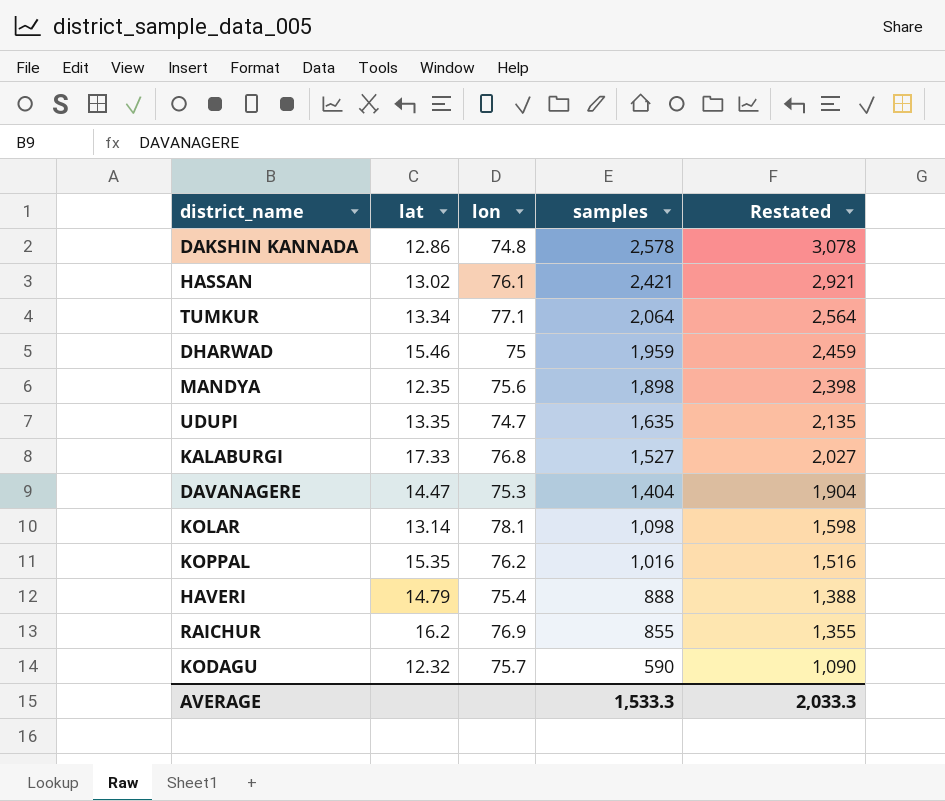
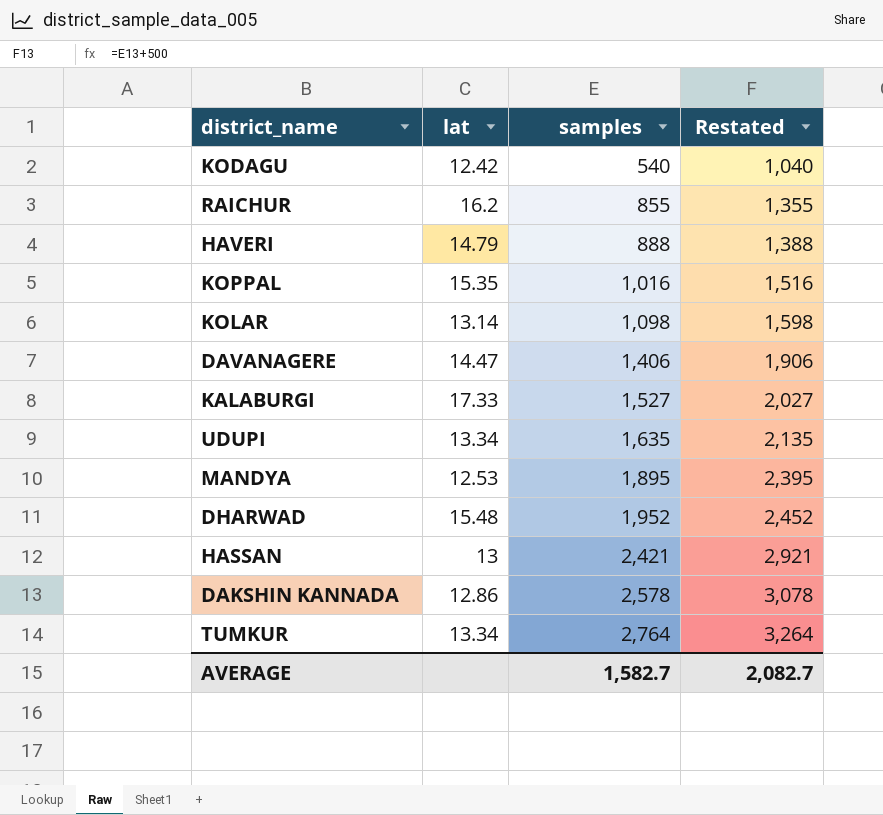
row order: samples descending -> samples ascending
column lon | position: 3 -> none
KODAGU | lat: 12.32 -> 12.42
KODAGU | samples: 590 -> 540
KODAGU | Restated: 1,090 -> 1,040
DAVANAGERE | samples: 1,404 -> 1,406
DAVANAGERE | Restated: 1,904 -> 1,906
UDUPI | lat: 13.35 -> 13.34
MANDYA | lat: 12.35 -> 12.53
MANDYA | samples: 1,898 -> 1,895
MANDYA | Restated: 2,398 -> 2,395
DHARWAD | lat: 15.46 -> 15.48
DHARWAD | samples: 1,959 -> 1,952
DHARWAD | Restated: 2,459 -> 2,452
HASSAN | lat: 13.02 -> 13
TUMKUR | samples: 2,064 -> 2,764
TUMKUR | Restated: 2,564 -> 3,264
AVERAGE | samples: 1,533.3 -> 1,582.7
AVERAGE | Restated: 2,033.3 -> 2,082.7

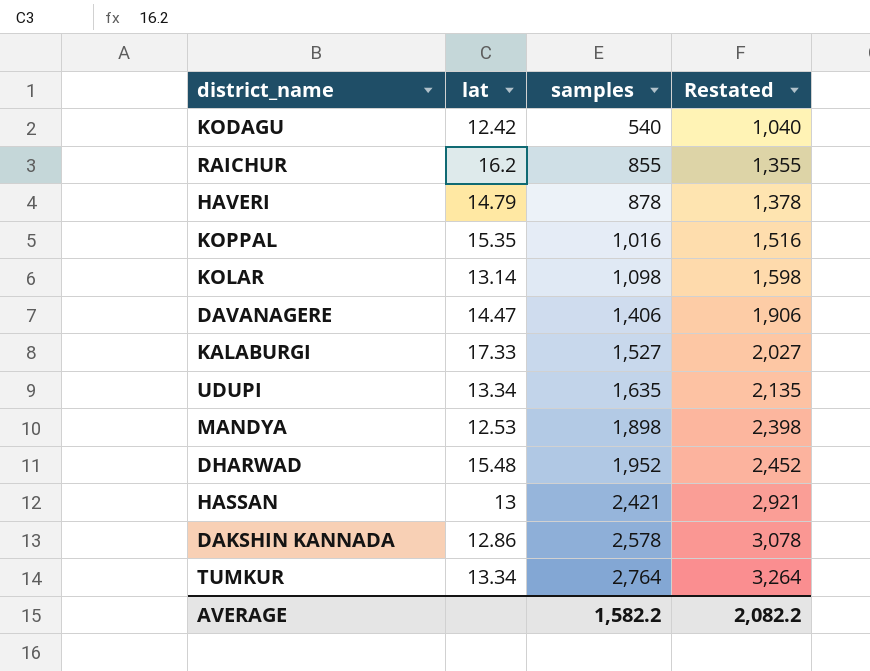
HAVERI | samples: 888 -> 878
HAVERI | Restated: 1,388 -> 1,378
MANDYA | samples: 1,895 -> 1,898
MANDYA | Restated: 2,395 -> 2,398
AVERAGE | samples: 1,582.7 -> 1,582.2
AVERAGE | Restated: 2,082.7 -> 2,082.2

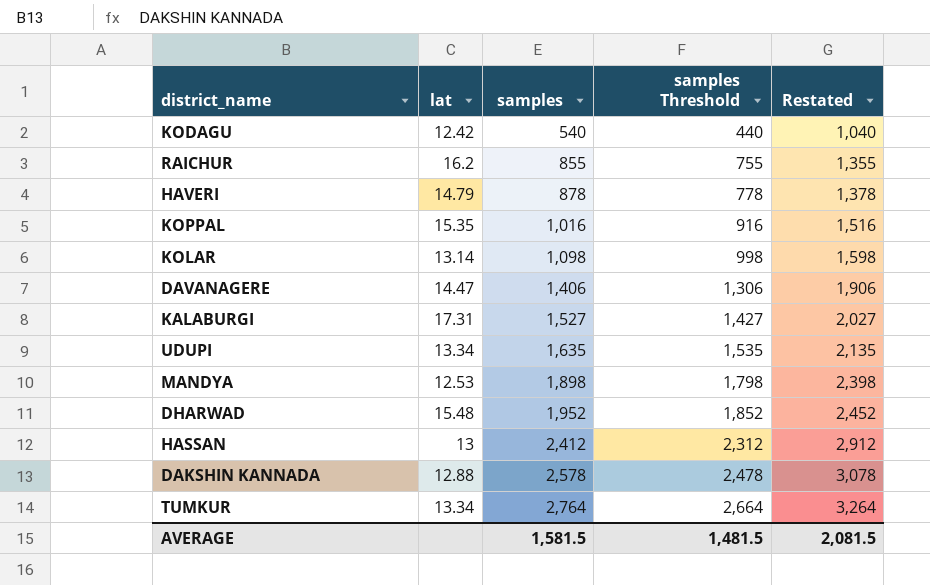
column samples Threshold | formula: none -> [samples] - 100
KALABURGI | lat: 17.33 -> 17.31
HASSAN | samples: 2,421 -> 2,412
HASSAN | Restated: 2,921 -> 2,912
DAKSHIN KANNADA | lat: 12.86 -> 12.88
AVERAGE | samples: 1,582.2 -> 1,581.5
AVERAGE | Restated: 2,082.2 -> 2,081.5

